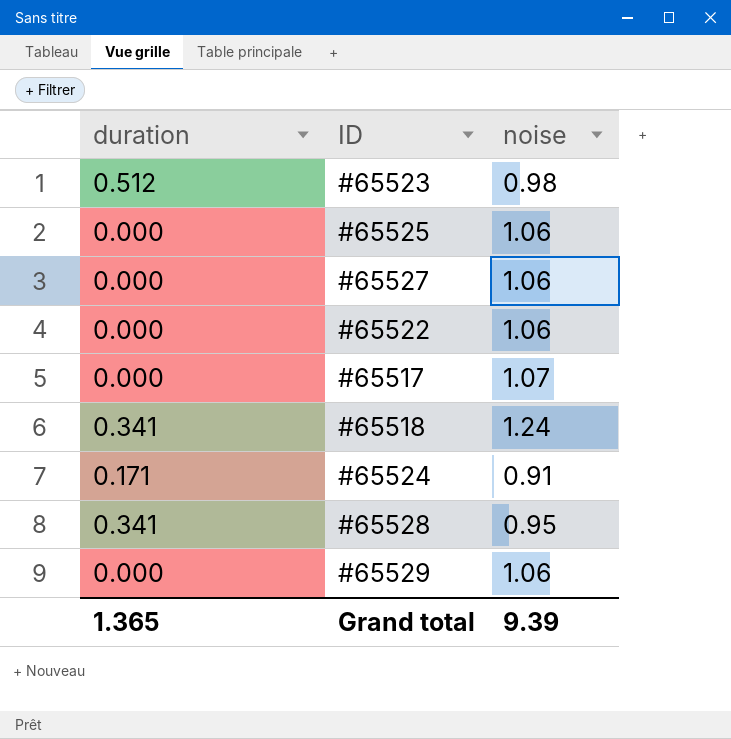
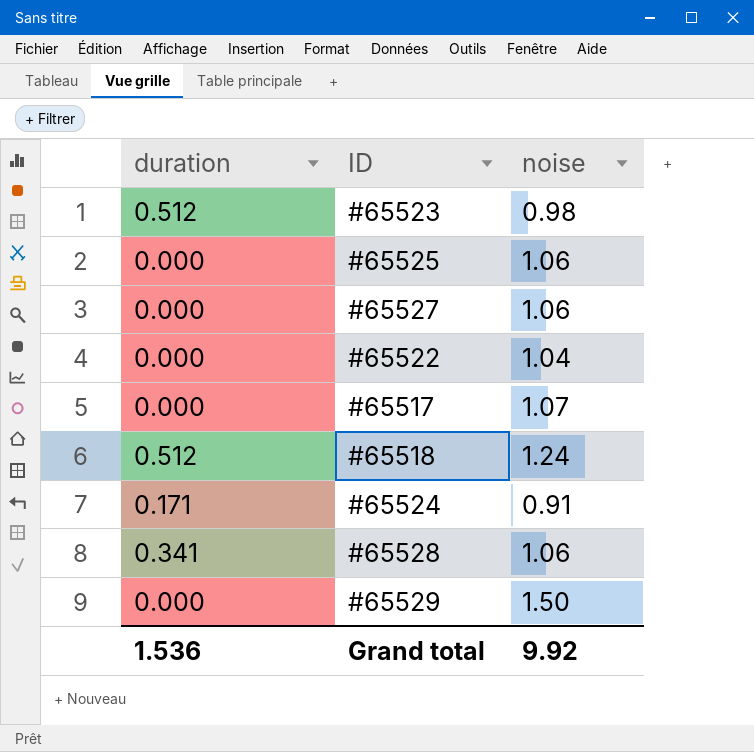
#65522 | noise: 1.06 -> 1.04
#65518 | duration: 0.341 -> 0.512
#65528 | noise: 0.95 -> 1.06
#65529 | noise: 1.06 -> 1.50
Grand total | duration: 1.365 -> 1.536
Grand total | noise: 9.39 -> 9.92

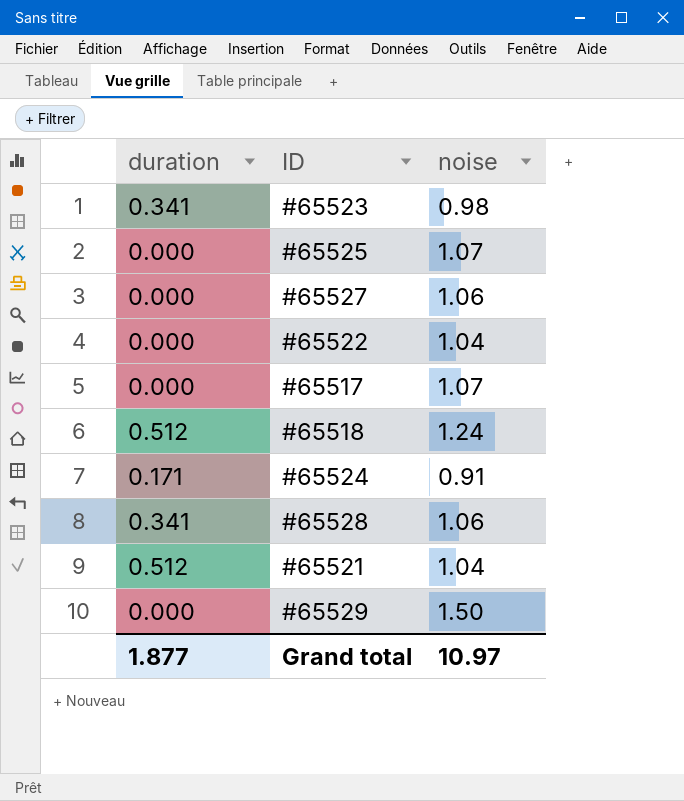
#65523 | duration: 0.512 -> 0.341
#65525 | noise: 1.06 -> 1.07
row #65521: none -> 0.512 | 1.04
Grand total | duration: 1.536 -> 1.877
Grand total | noise: 9.92 -> 10.97

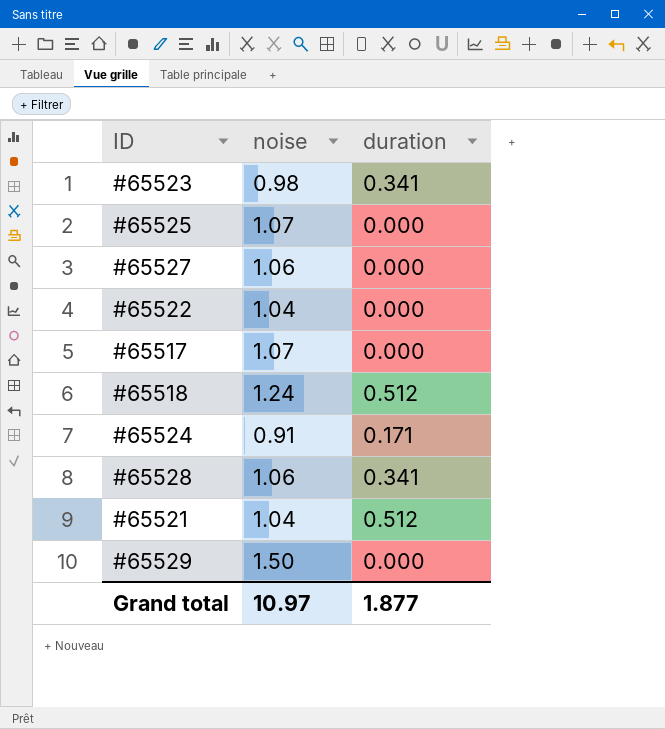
column duration | position: 1 -> 3

